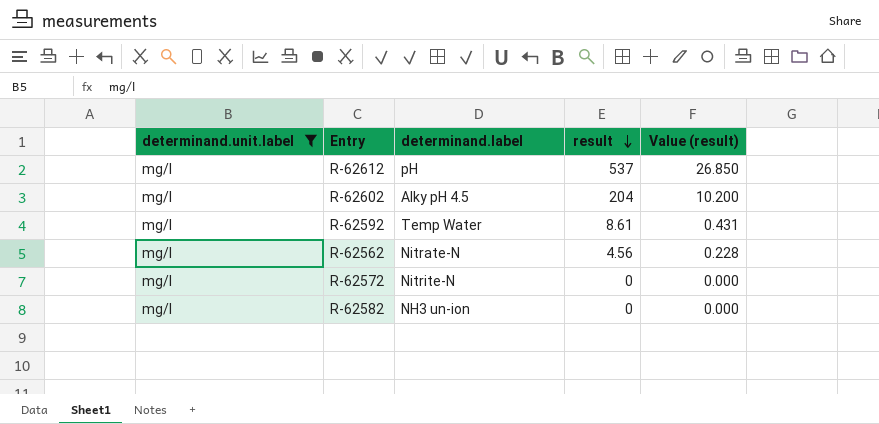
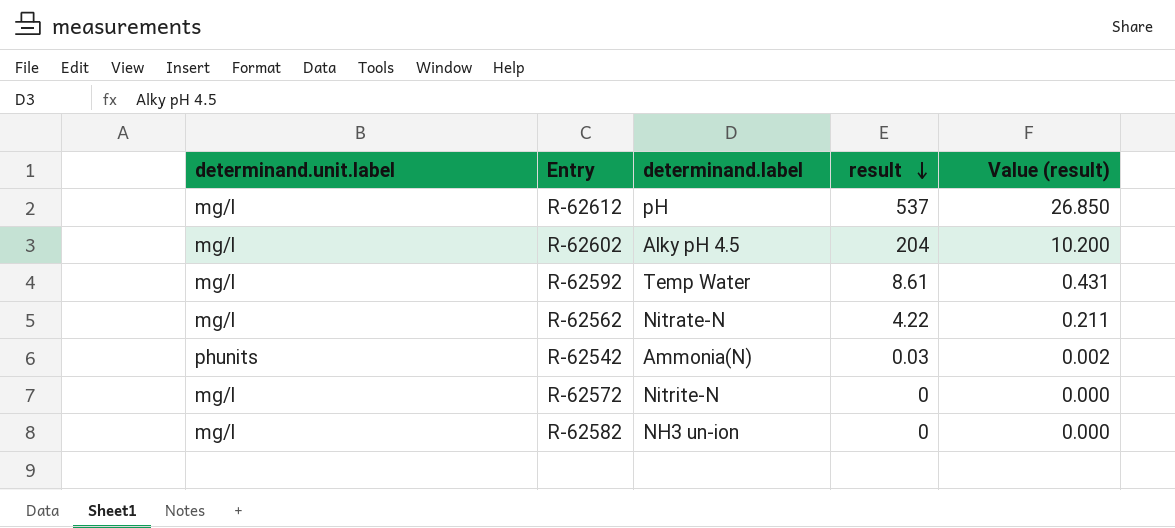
filter: determinand.unit.label = mg/l -> none
R-62562 | result: 4.56 -> 4.22
R-62562 | Value (result): 0.228 -> 0.211

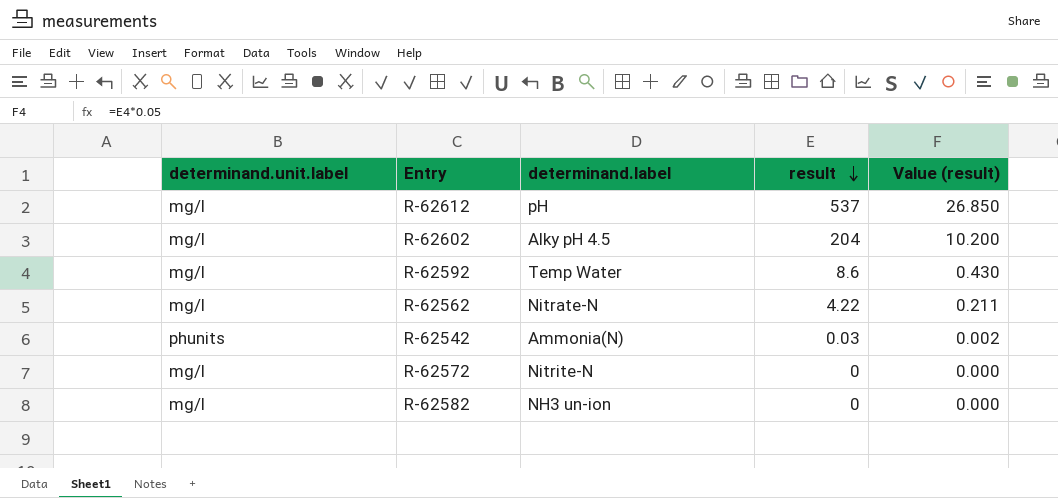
R-62592 | result: 8.61 -> 8.6
R-62592 | Value (result): 0.431 -> 0.430

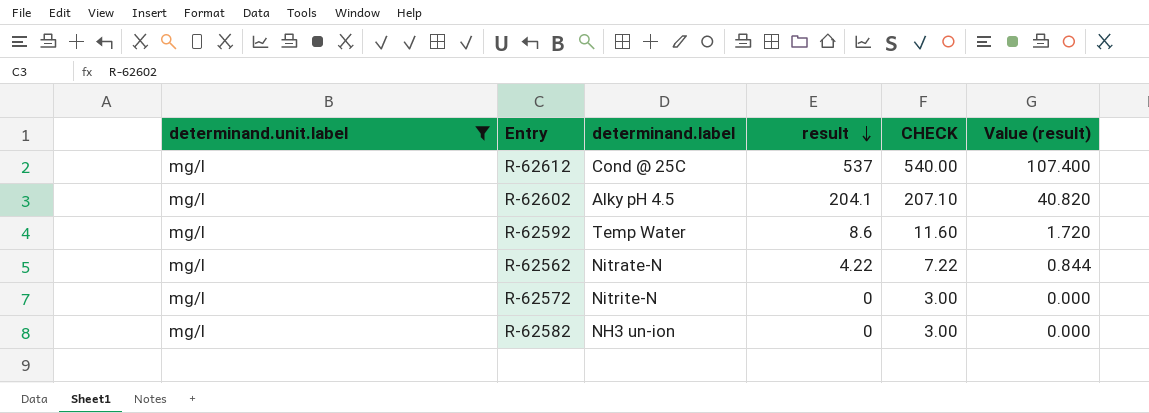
filter: none -> determinand.unit.label = mg/l
column CHECK | formula: none -> [result] + 3
column Value (result) | formula: [result] * 0.05 -> [result] * 0.2
R-62612 | determinand.label: pH -> Cond @ 25C
R-62602 | result: 204 -> 204.1

